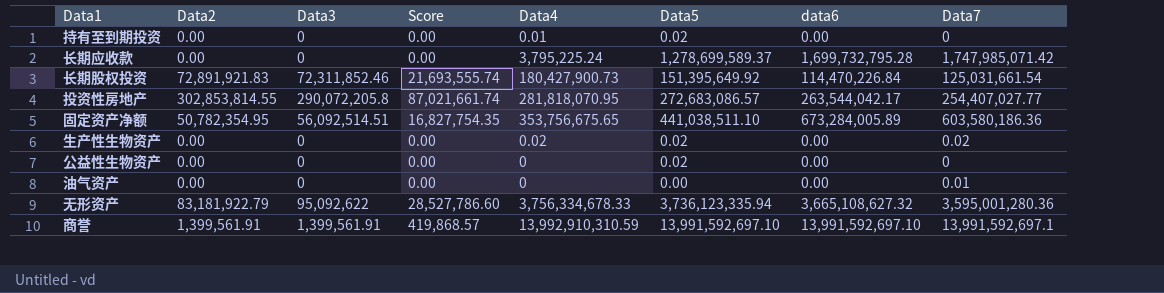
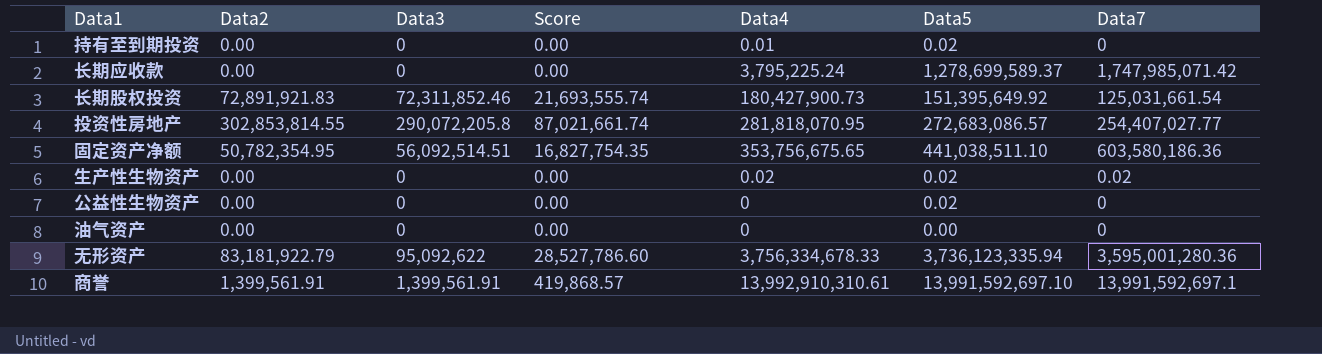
column data6 | position: 7 -> none
油气资产 | Data7: 0.01 -> 0
商誉 | Data4: 13,992,910,310.59 -> 13,992,910,310.61

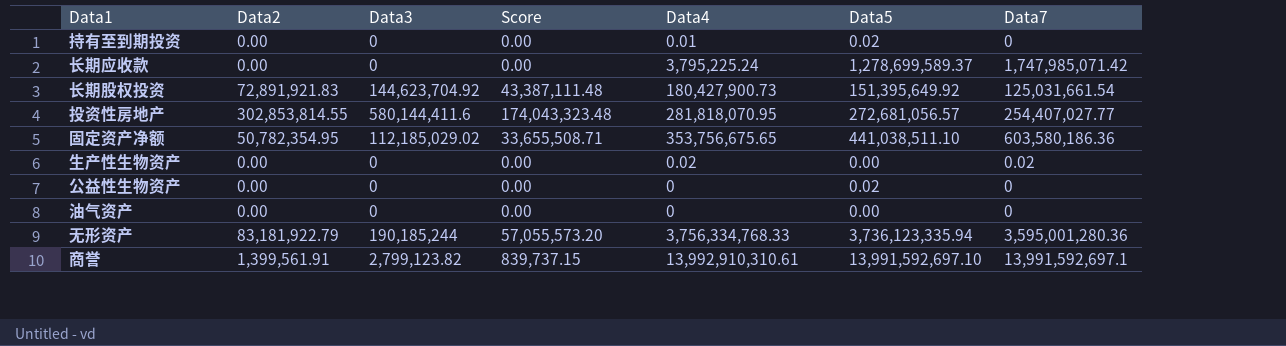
长期股权投资 | Data3: 72,311,852.46 -> 144,623,704.92
长期股权投资 | Score: 21,693,555.74 -> 43,387,111.48
投资性房地产 | Data3: 290,072,205.8 -> 580,144,411.6
投资性房地产 | Score: 87,021,661.74 -> 174,043,323.48
投资性房地产 | Data5: 272,683,086.57 -> 272,681,056.57
固定资产净额 | Data3: 56,092,514.51 -> 112,185,029.02
固定资产净额 | Score: 16,827,754.35 -> 33,655,508.71
生产性生物资产 | Data5: 0.02 -> 0.00
无形资产 | Data3: 95,092,622 -> 190,185,244
无形资产 | Score: 28,527,786.60 -> 57,055,573.20
无形资产 | Data4: 3,756,334,678.33 -> 3,756,334,768.33
商誉 | Data3: 1,399,561.91 -> 2,799,123.82
商誉 | Score: 419,868.57 -> 839,737.15

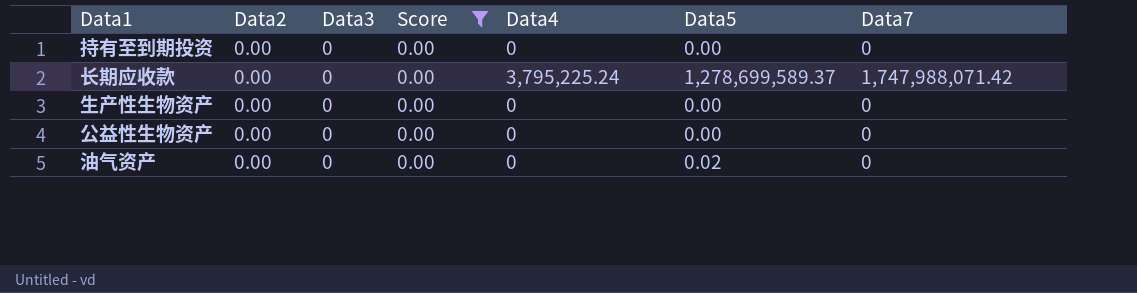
filter: none -> Score = 0.00
持有至到期投资 | Data4: 0.01 -> 0
持有至到期投资 | Data5: 0.02 -> 0.00
长期应收款 | Data7: 1,747,985,071.42 -> 1,747,988,071.42
生产性生物资产 | Data4: 0.02 -> 0
生产性生物资产 | Data7: 0.02 -> 0
公益性生物资产 | Data5: 0.02 -> 0.00
油气资产 | Data5: 0.00 -> 0.02

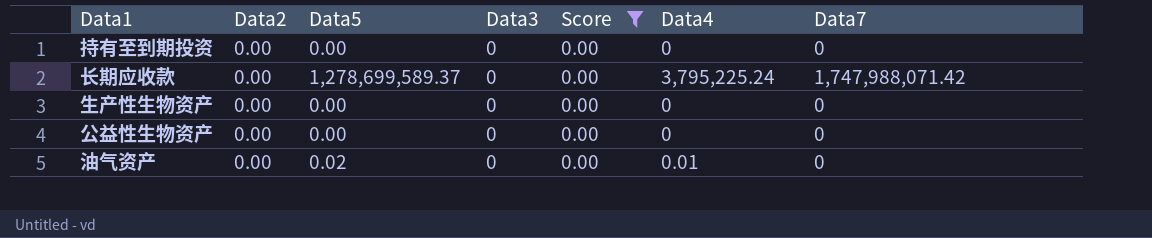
column Data5 | position: 6 -> 3
油气资产 | Data4: 0 -> 0.01

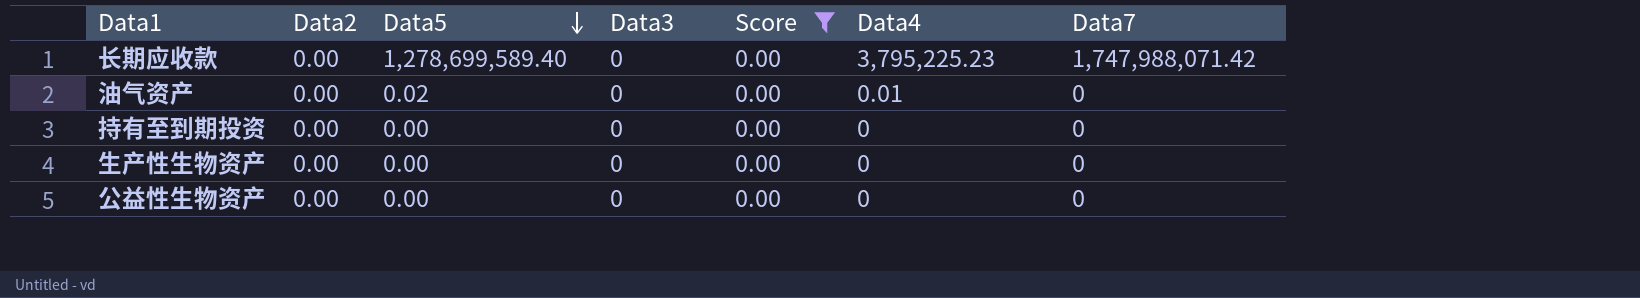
row order: none -> Data5 descending
长期应收款 | Data5: 1,278,699,589.37 -> 1,278,699,589.40
长期应收款 | Data4: 3,795,225.24 -> 3,795,225.23

